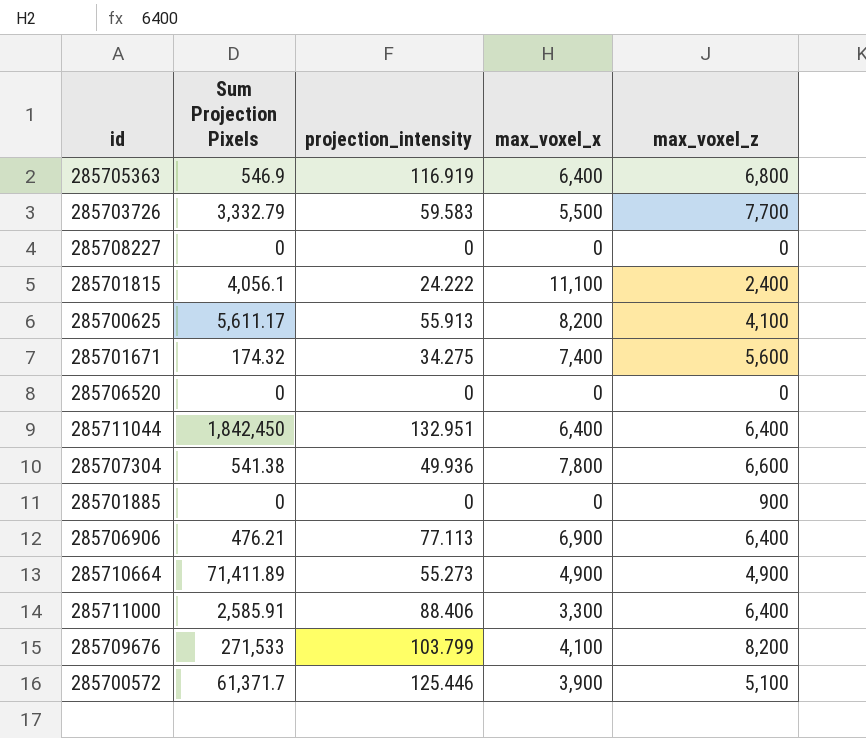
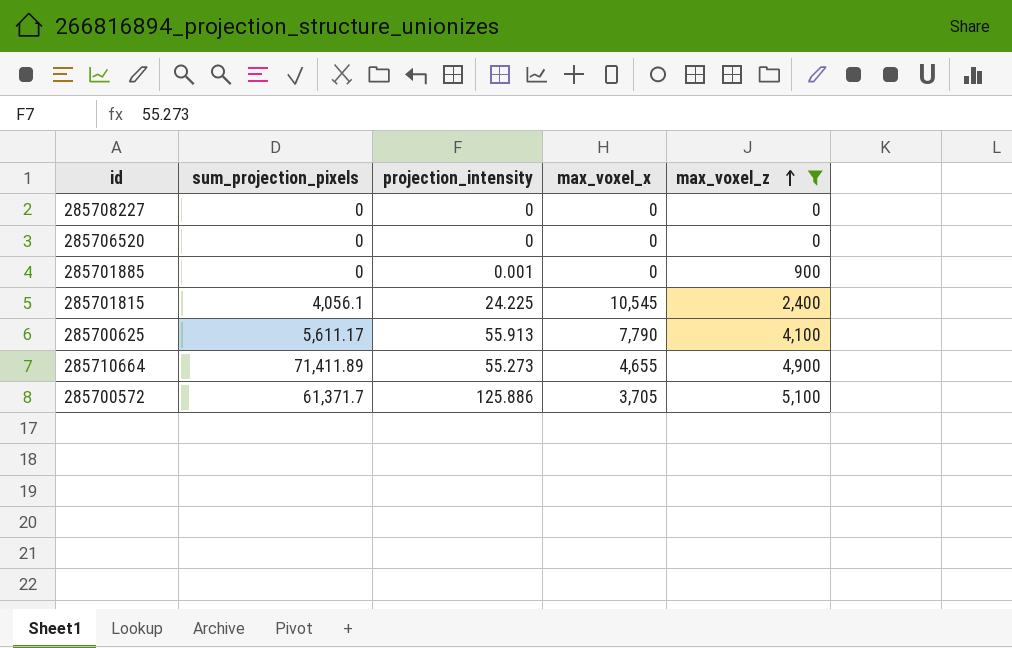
filter: none -> max_voxel_z <= 5,100
row order: none -> max_voxel_z ascending
column name: Sum Projection Pixels -> sum_projection_pixels
285701885 | projection_intensity: 0 -> 0.001
285701815 | projection_intensity: 24.222 -> 24.225
285701815 | max_voxel_x: 11,100 -> 10,545
285700625 | max_voxel_x: 8,200 -> 7,790
285710664 | max_voxel_x: 4,900 -> 4,655
285700572 | projection_intensity: 125.446 -> 125.886
285700572 | max_voxel_x: 3,900 -> 3,705

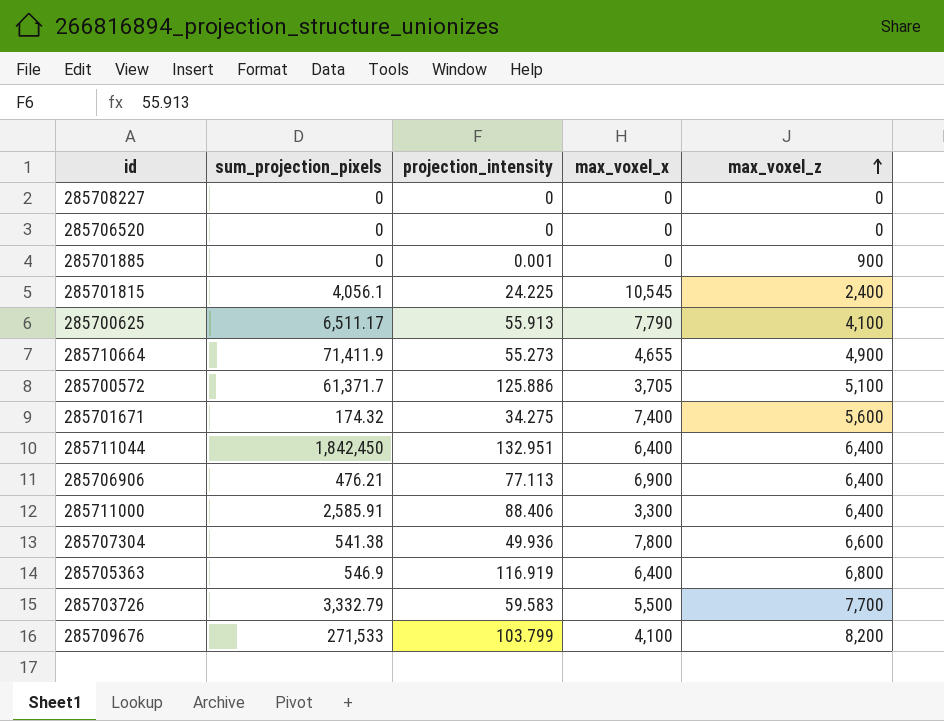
filter: max_voxel_z <= 5,100 -> none
285700625 | sum_projection_pixels: 5,611.17 -> 6,511.17
285710664 | sum_projection_pixels: 71,411.89 -> 71,411.9

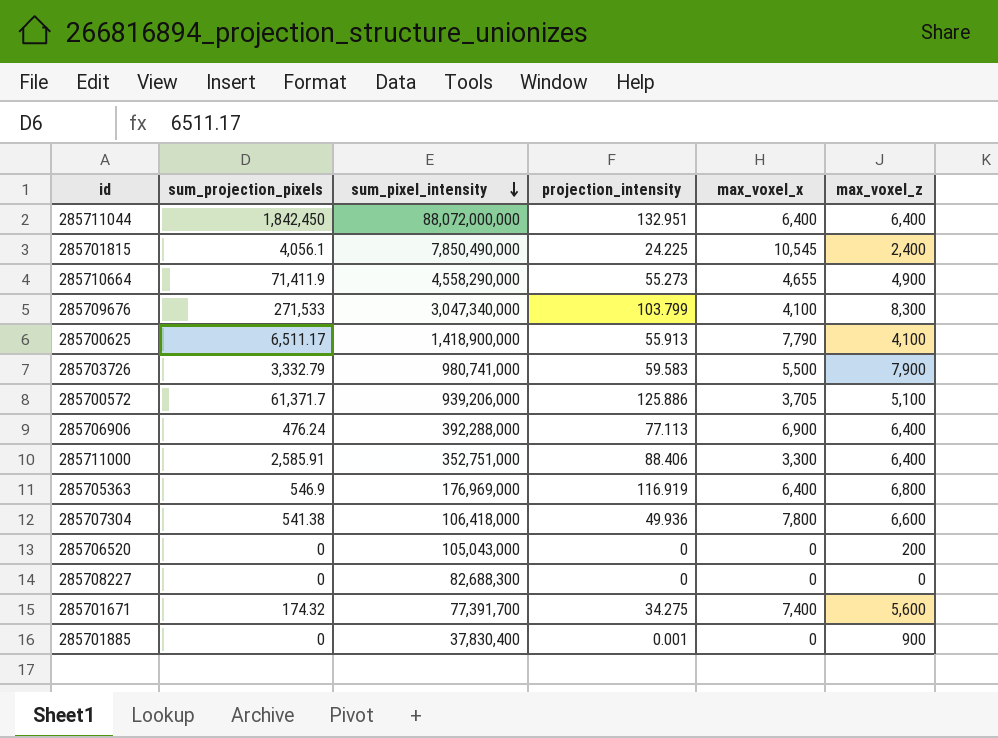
row order: max_voxel_z ascending -> sum_pixel_intensity descending
column sum_pixel_intensity | position: none -> 3
285709676 | max_voxel_z: 8,200 -> 8,300
285703726 | max_voxel_z: 7,700 -> 7,900
285706906 | sum_projection_pixels: 476.21 -> 476.24
285706520 | max_voxel_z: 0 -> 200

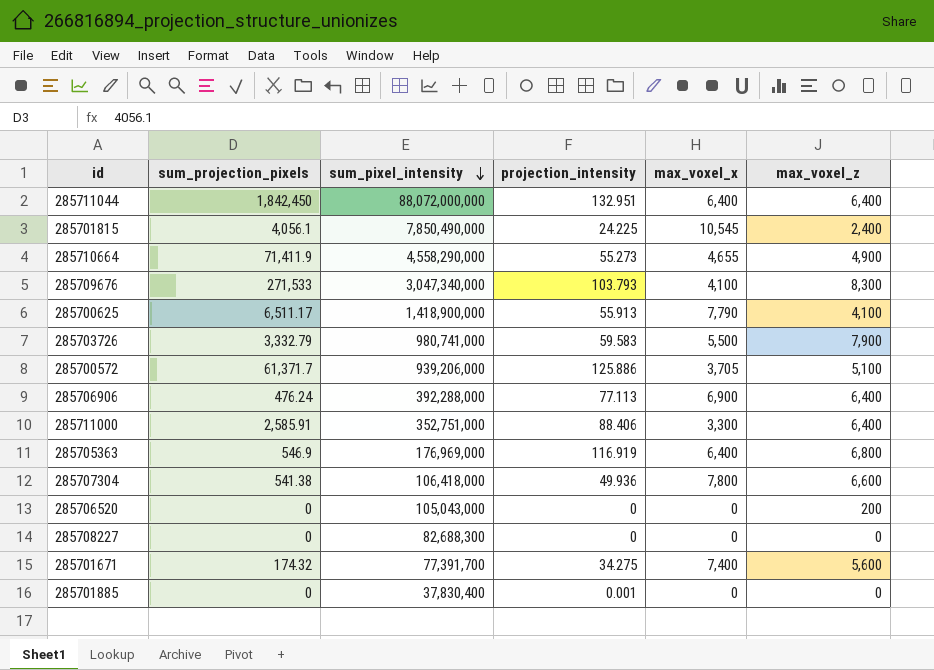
285709676 | projection_intensity: 103.799 -> 103.793
285701885 | max_voxel_z: 900 -> 0

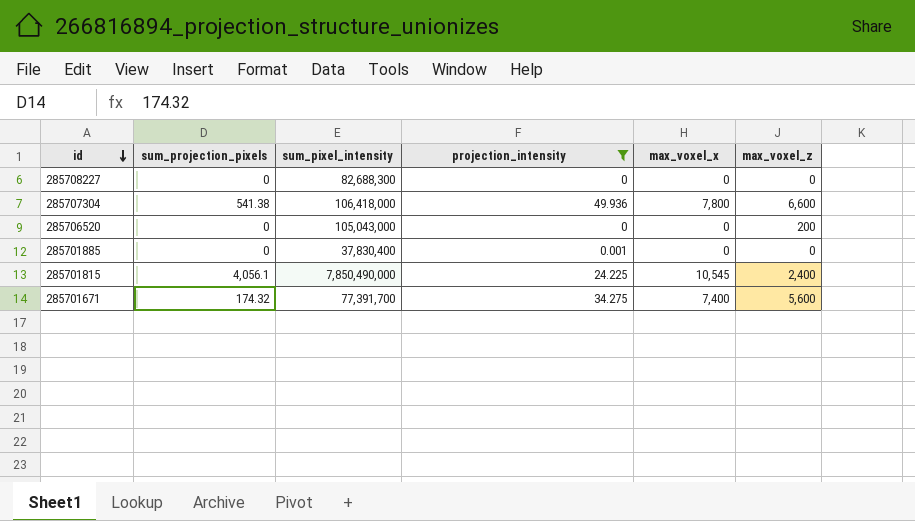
filter: none -> projection_intensity <= 49.936
row order: sum_pixel_intensity descending -> id descending

